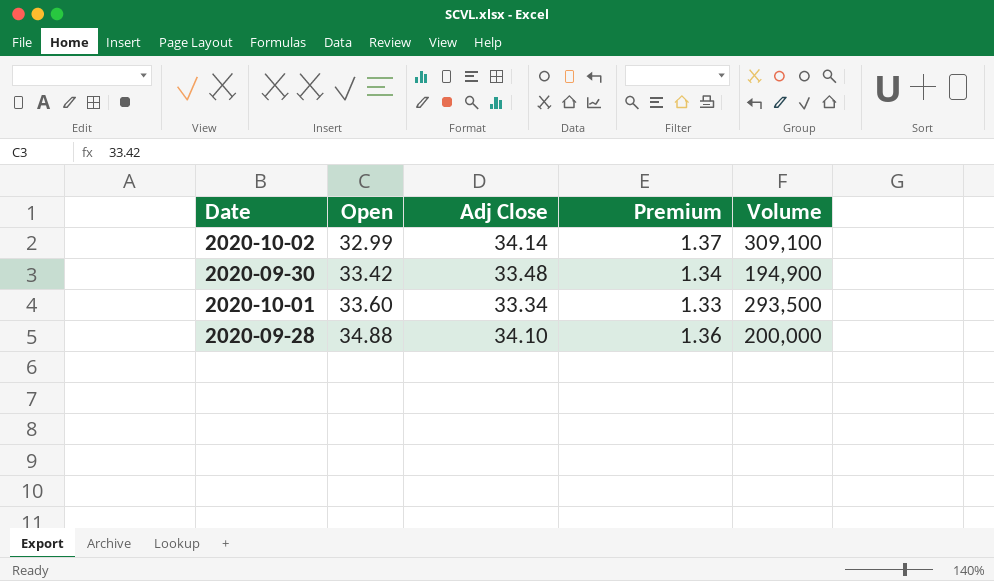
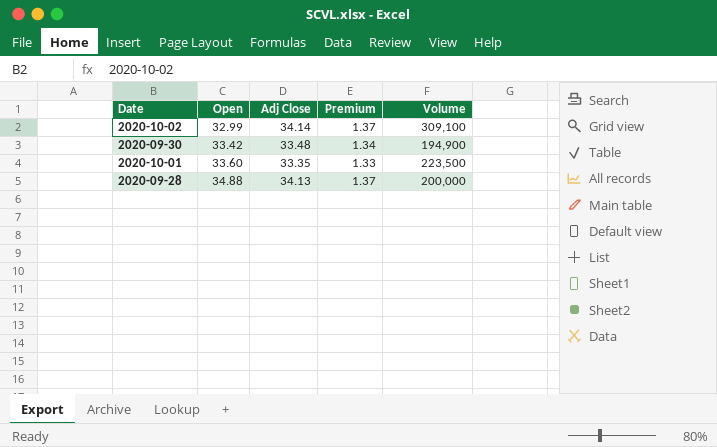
2020-10-01 | Adj Close: 33.34 -> 33.35
2020-10-01 | Volume: 293,500 -> 223,500
2020-09-28 | Adj Close: 34.10 -> 34.13
2020-09-28 | Premium: 1.36 -> 1.37

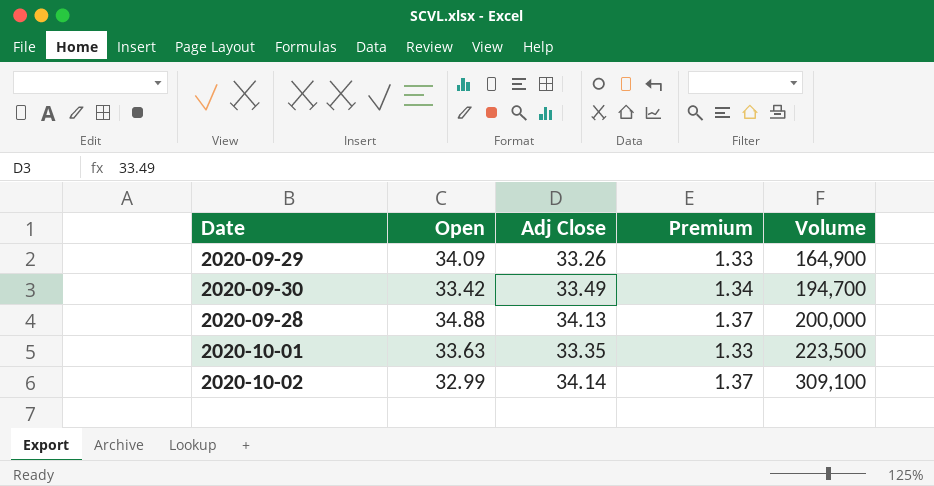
row order: Open ascending -> Volume ascending
row 2020-09-29: none -> 34.09 | 33.26 | 1.33 | 164,900
2020-09-30 | Adj Close: 33.48 -> 33.49
2020-09-30 | Volume: 194,900 -> 194,700
2020-10-01 | Open: 33.60 -> 33.63

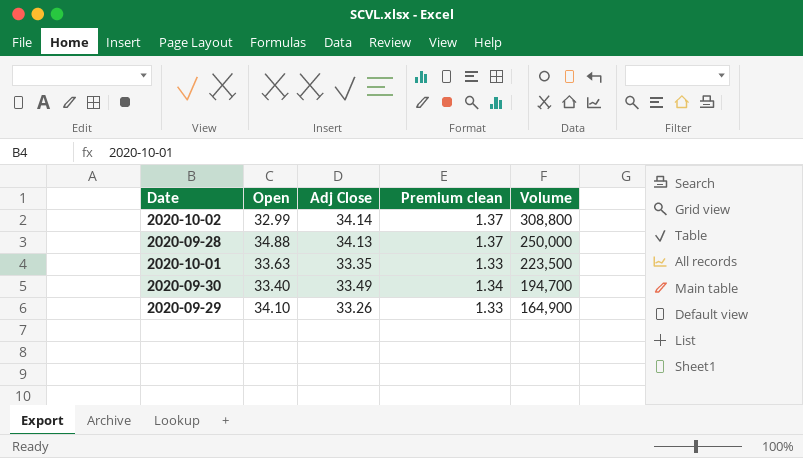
row order: Volume ascending -> Volume descending
column name: Premium -> Premium clean
2020-10-02 | Volume: 309,100 -> 308,800
2020-09-28 | Volume: 200,000 -> 250,000
2020-09-30 | Open: 33.42 -> 33.40
2020-09-29 | Open: 34.09 -> 34.10

